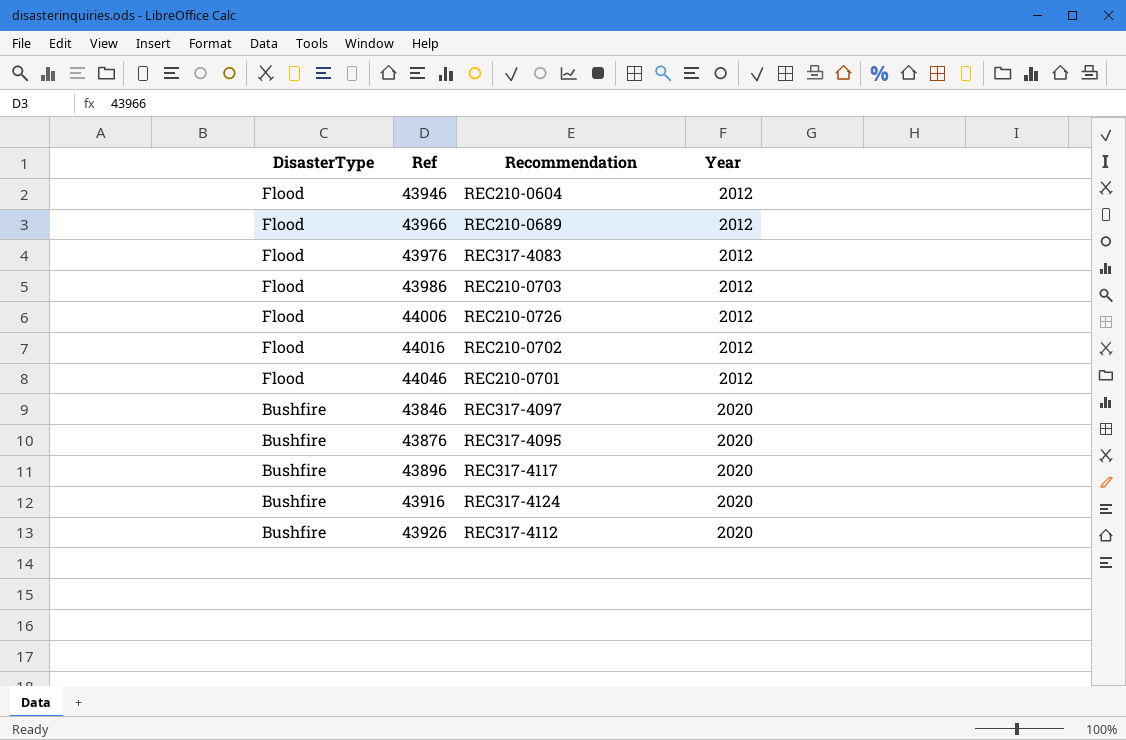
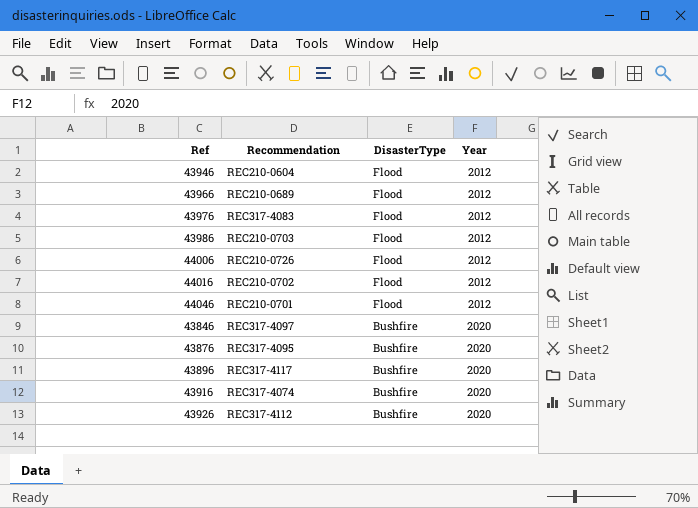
column DisasterType | position: 1 -> 3
43916 | Recommendation: REC317-4124 -> REC317-4074

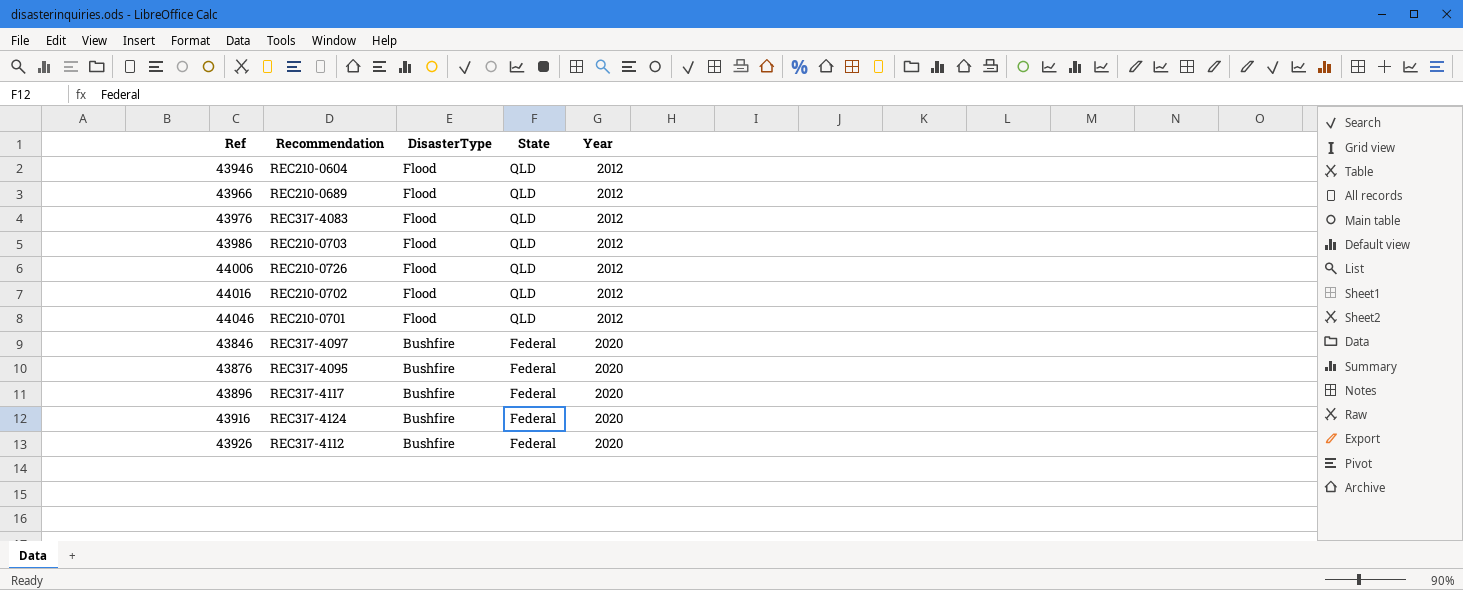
column State | position: none -> 4
43916 | Recommendation: REC317-4074 -> REC317-4124

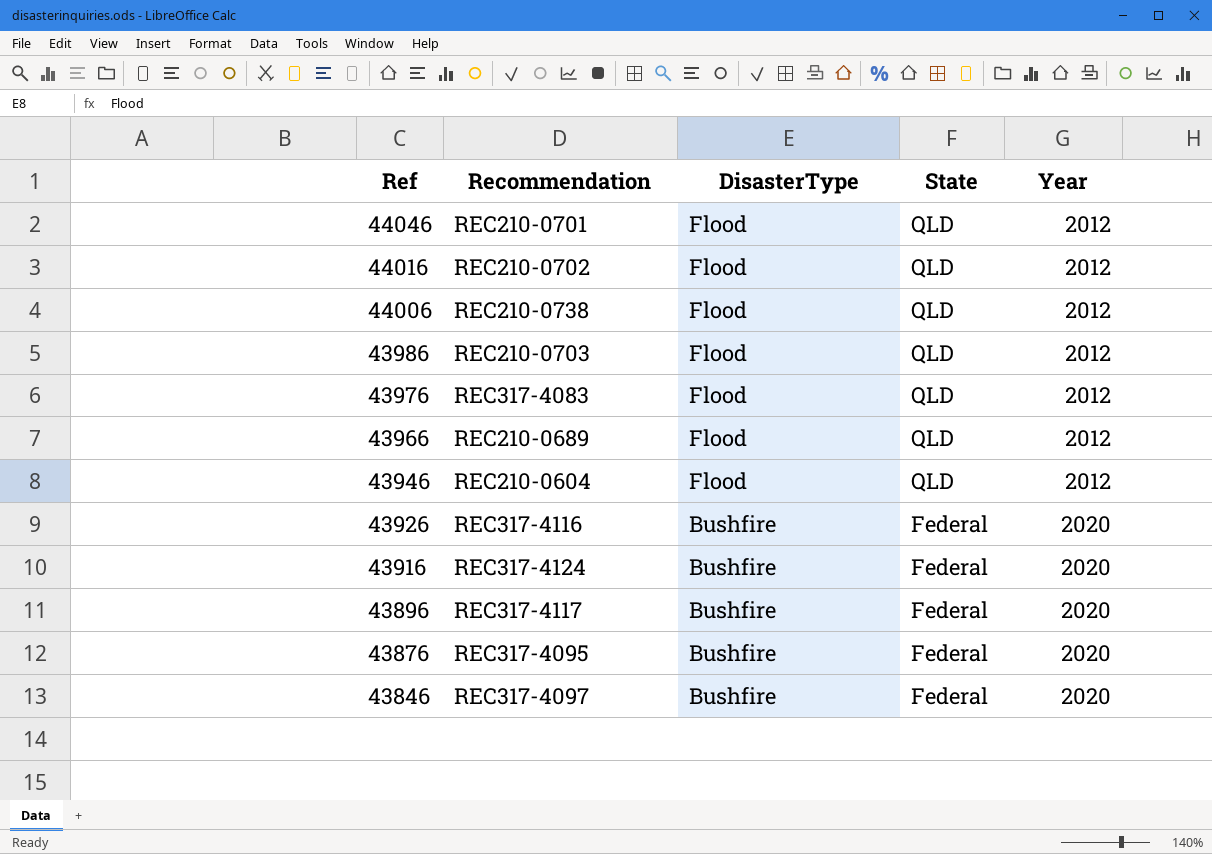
row order: DisasterType descending -> Ref descending
44006 | Recommendation: REC210-0726 -> REC210-0738
43926 | Recommendation: REC317-4112 -> REC317-4116

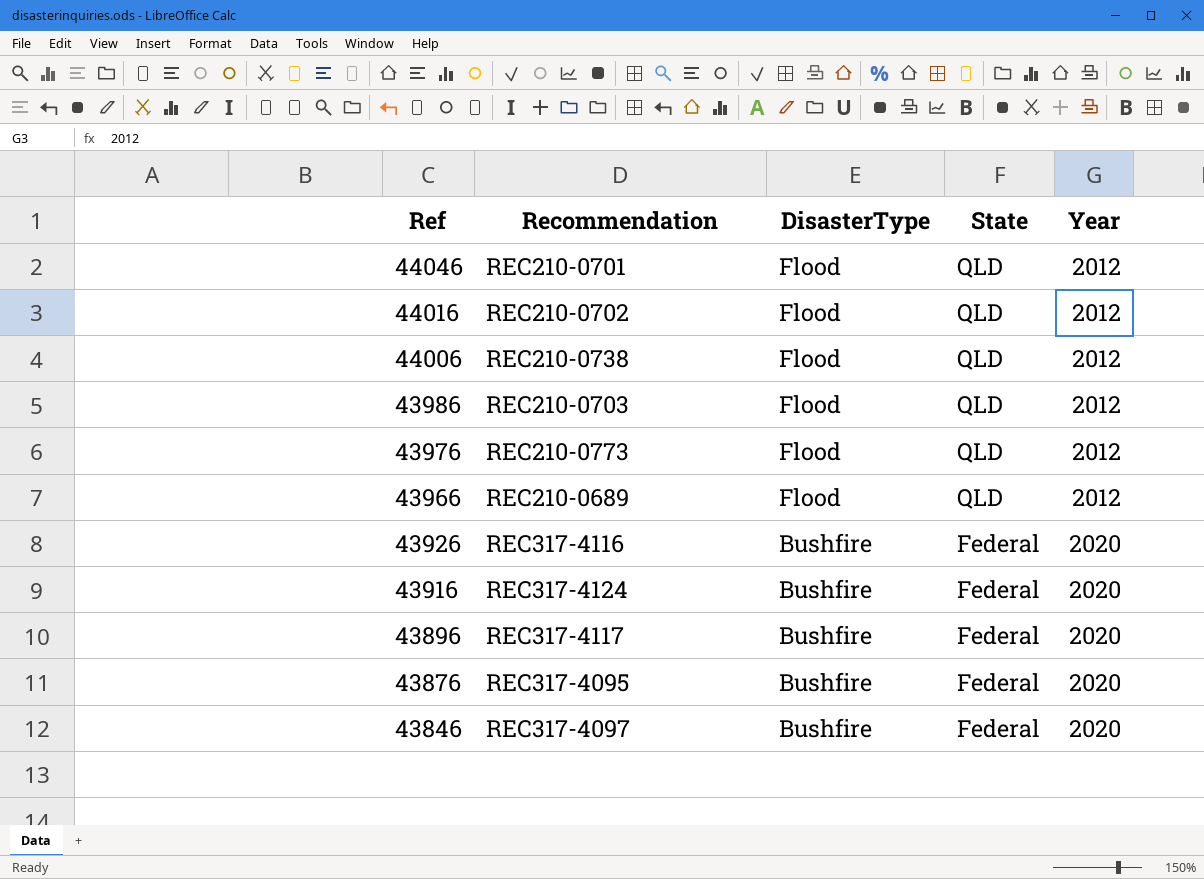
row 43946: REC210-0604 | Flood | QLD | 2012 -> none
43976 | Recommendation: REC317-4083 -> REC210-0773

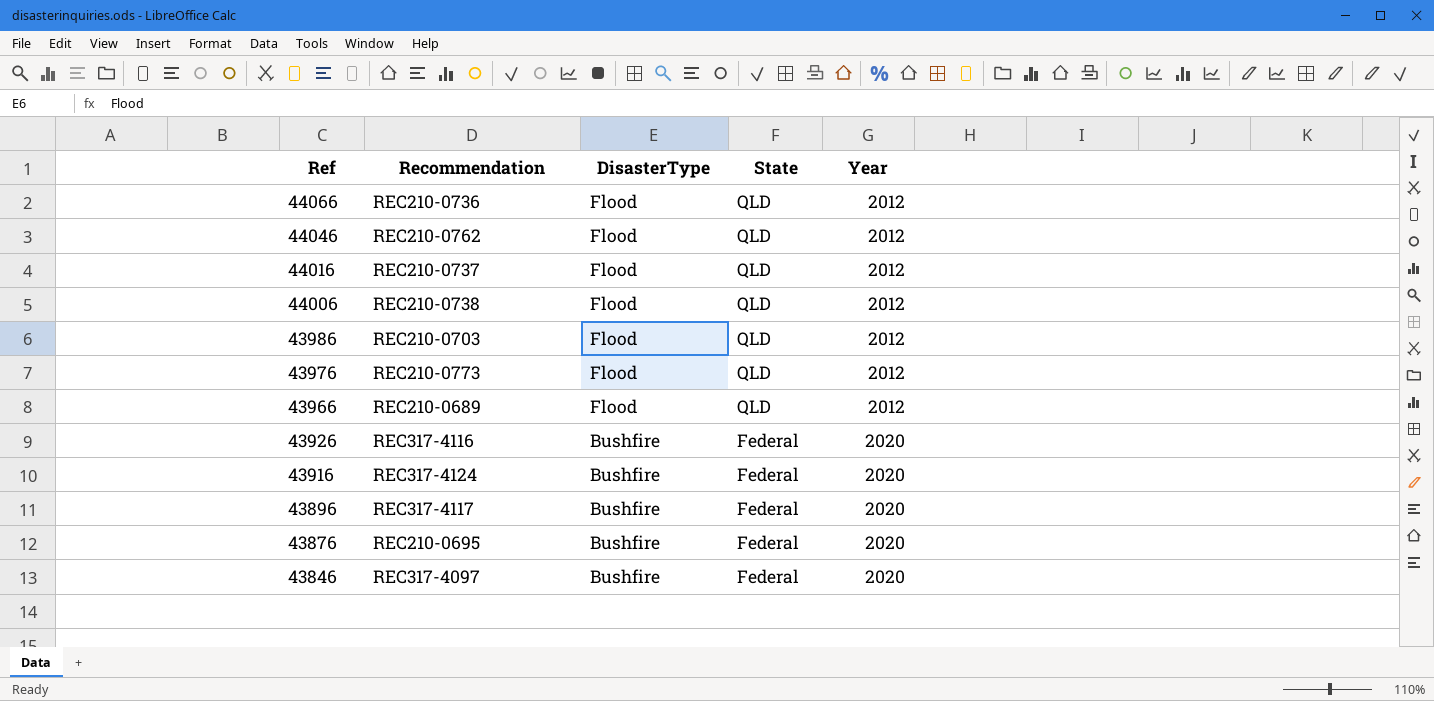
row 44066: none -> REC210-0736 | Flood | QLD | 2012
44046 | Recommendation: REC210-0701 -> REC210-0762
44016 | Recommendation: REC210-0702 -> REC210-0737
43876 | Recommendation: REC317-4095 -> REC210-0695

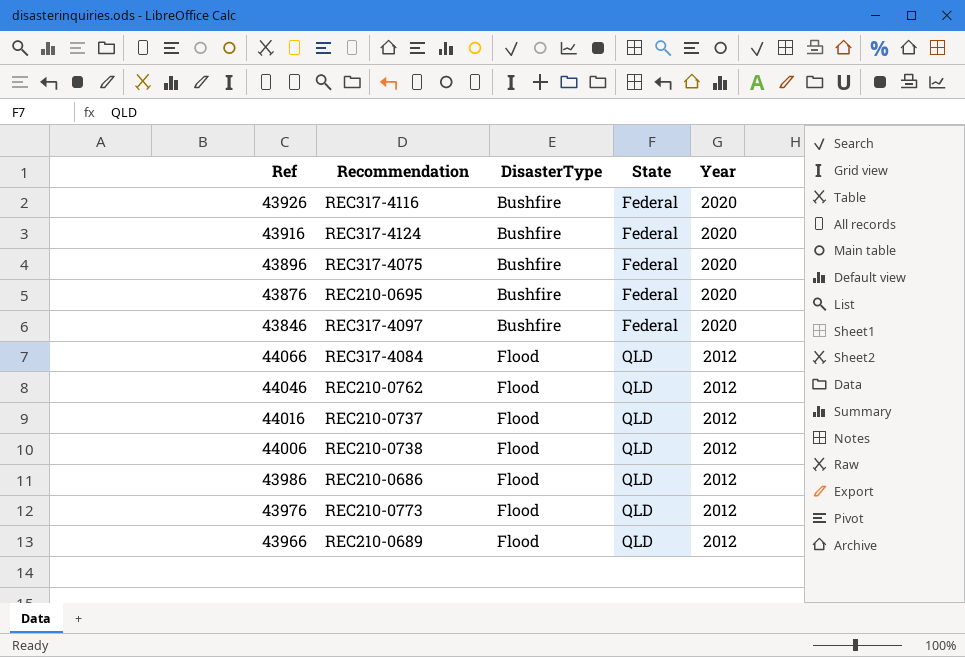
row order: Ref descending -> DisasterType ascending
43896 | Recommendation: REC317-4117 -> REC317-4075
44066 | Recommendation: REC210-0736 -> REC317-4084
43986 | Recommendation: REC210-0703 -> REC210-0686

